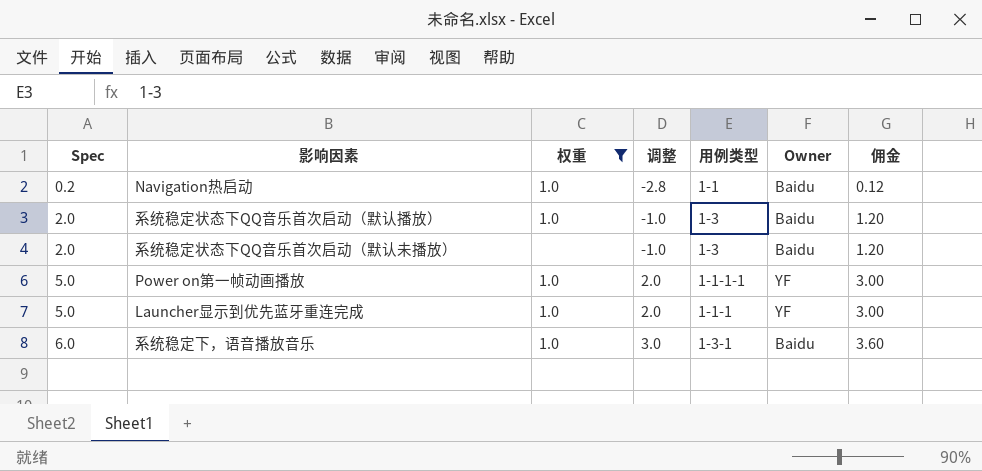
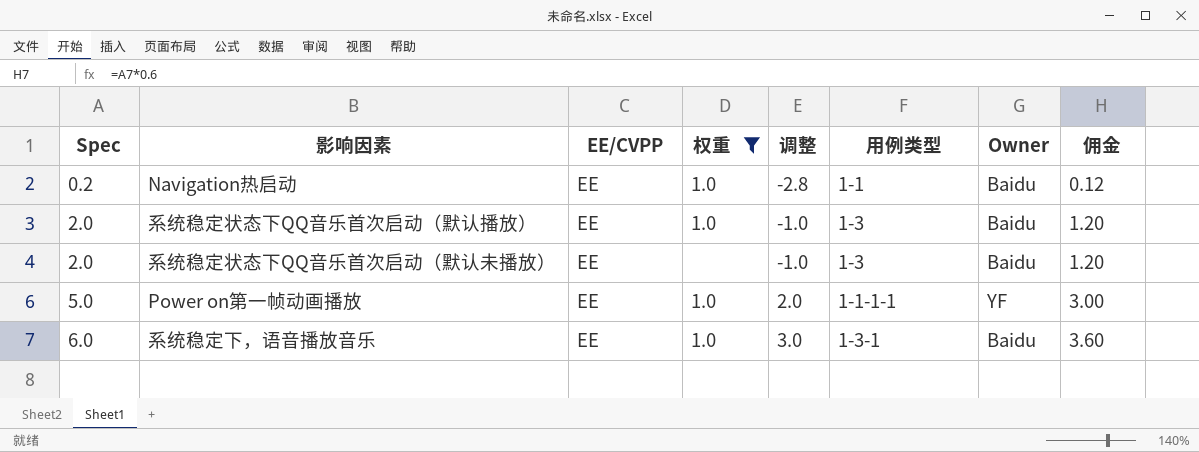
column EE/CVPP | position: none -> 3
row Launcher显示到优先蓝牙重连完成: 5.0 | 1.0 | 2.0 | 1-1-1 | YF | 3.00 -> none

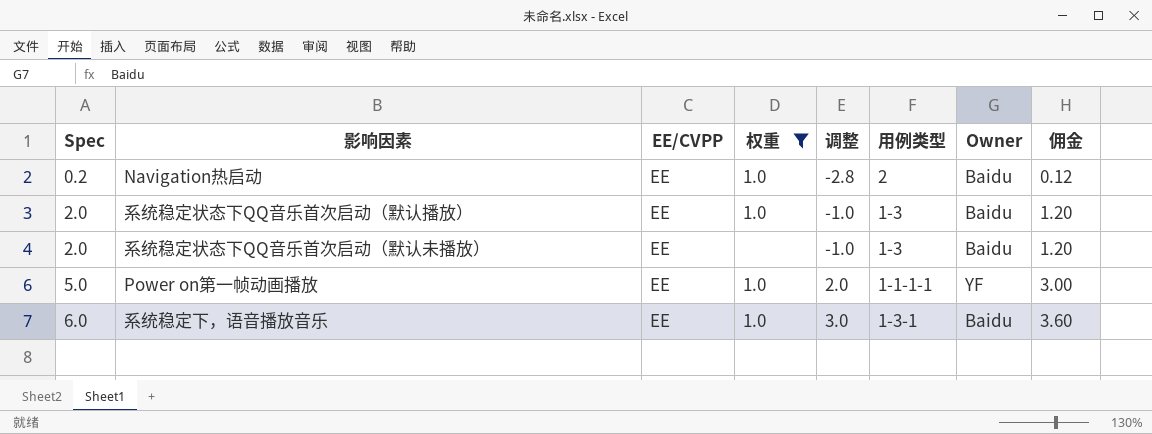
Navigation热启动 | 用例类型: 1-1 -> 2

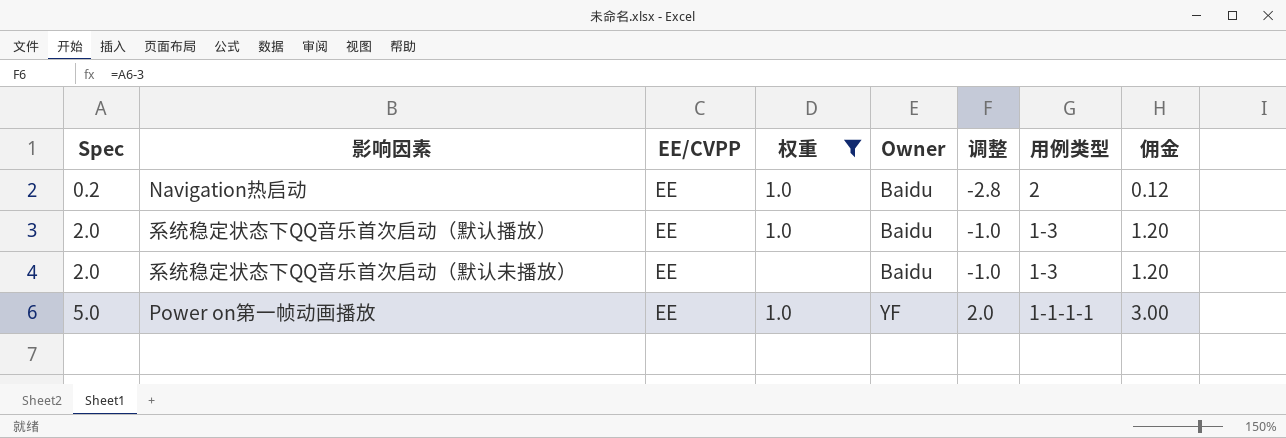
column Owner | position: 7 -> 5
row 系统稳定下，语音播放音乐: 6.0 | EE | 1.0 | 3.0 | 1-3-1 | Baidu | 3.60 -> none

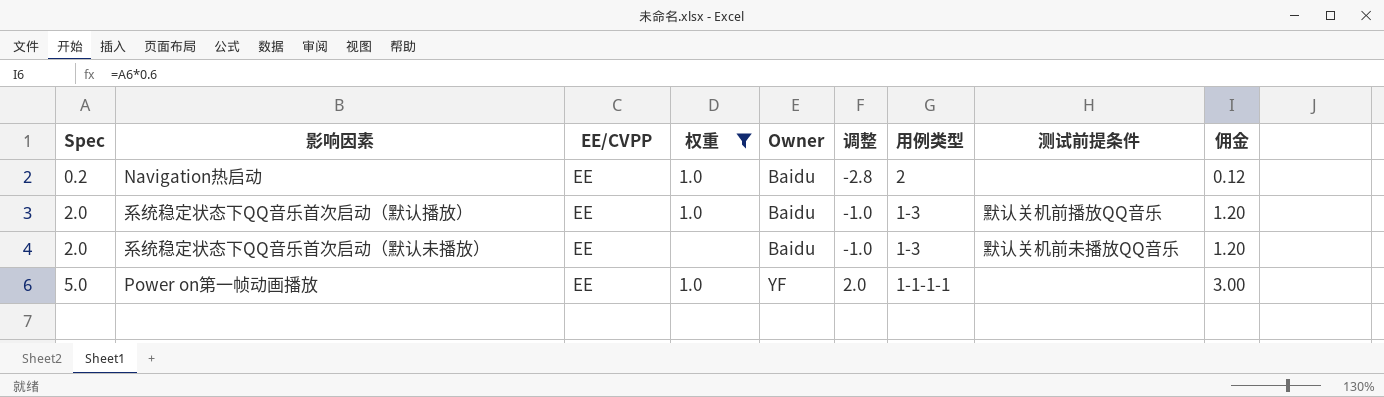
column 测试前提条件 | position: none -> 8

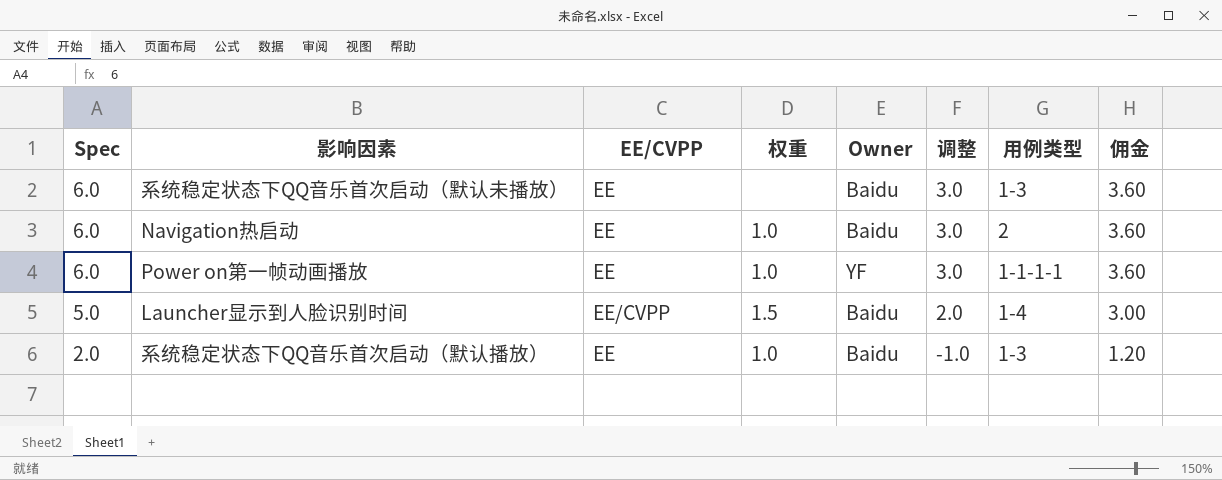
filter: 权重 != 1.5 -> none
row order: Spec ascending -> Spec descending
column 测试前提条件 | position: 8 -> none
系统稳定状态下QQ音乐首次启动（默认未播放） | Spec: 2.0 -> 6.0
系统稳定状态下QQ音乐首次启动（默认未播放） | 调整: -1.0 -> 3.0
系统稳定状态下QQ音乐首次启动（默认未播放） | 佣金: 1.20 -> 3.60
Navigation热启动 | Spec: 0.2 -> 6.0
Navigation热启动 | 调整: -2.8 -> 3.0
Navigation热启动 | 佣金: 0.12 -> 3.60
Power on第一帧动画播放 | Spec: 5.0 -> 6.0
Power on第一帧动画播放 | 调整: 2.0 -> 3.0
Power on第一帧动画播放 | 佣金: 3.00 -> 3.60

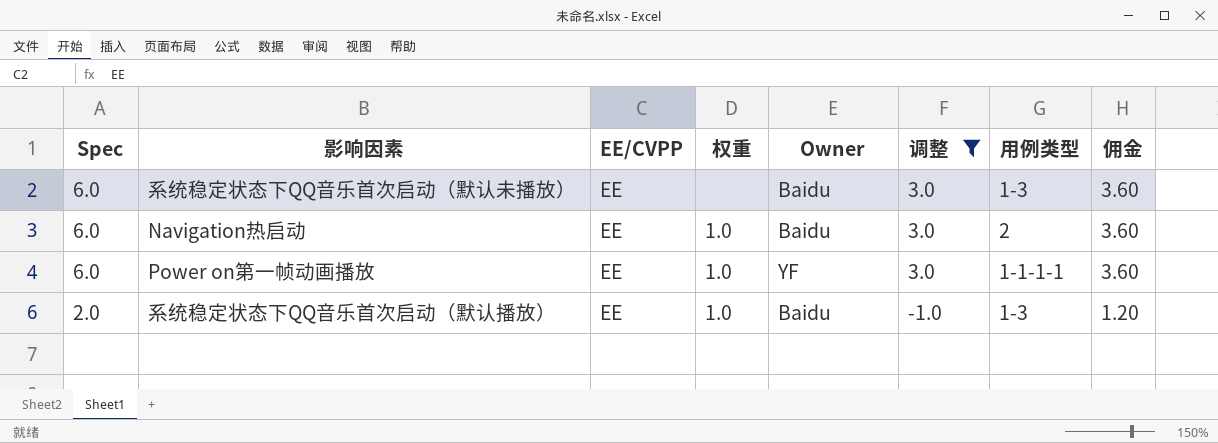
filter: none -> 调整 != 2.0

